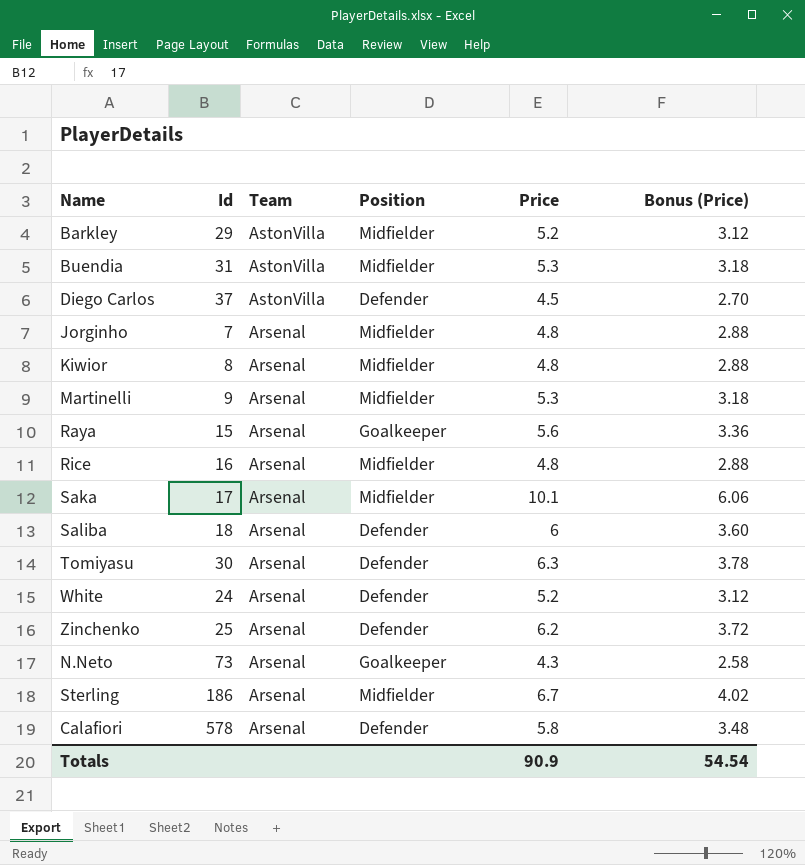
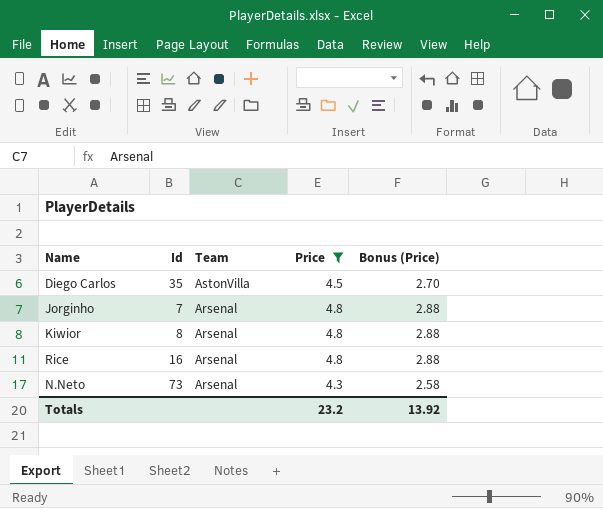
filter: none -> Price <= 4.8
column Position | position: 4 -> none
Diego Carlos | Id: 37 -> 35
Totals | Price: 90.9 -> 23.2
Totals | Bonus (Price): 54.54 -> 13.92

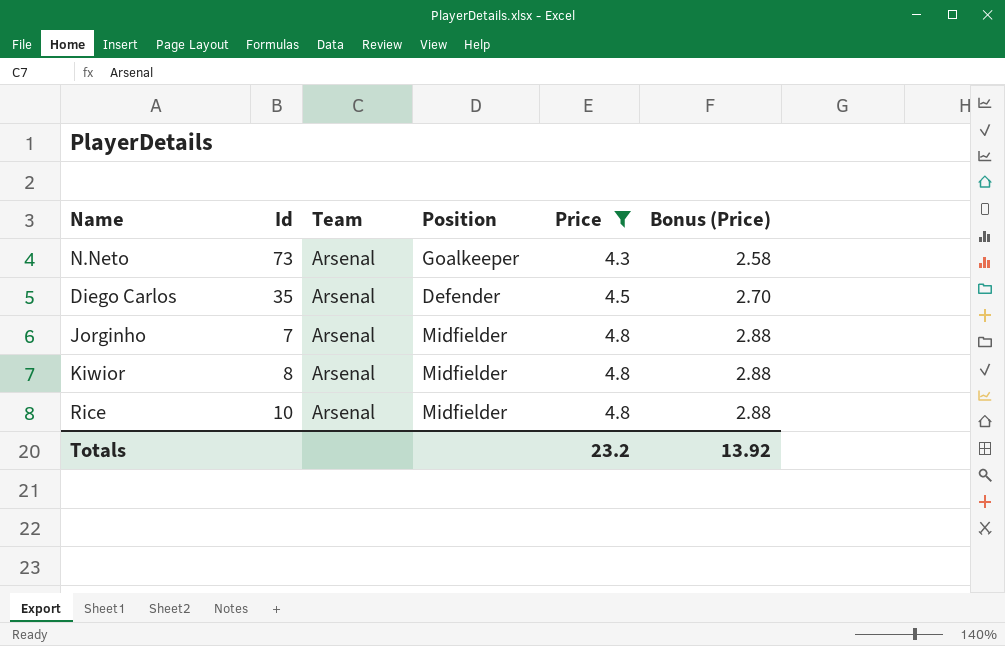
row order: Team descending -> Price ascending
column Position | position: none -> 4
Diego Carlos | Team: AstonVilla -> Arsenal
Rice | Id: 16 -> 10

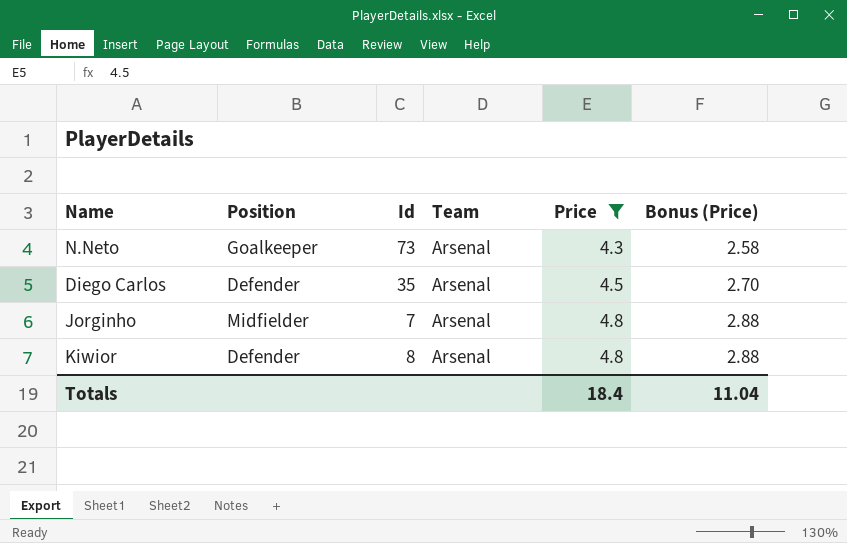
column Position | position: 4 -> 2
row Rice: 10 | Arsenal | Midfielder | 4.8 | 2.88 -> none
Kiwior | Position: Midfielder -> Defender
Totals | Price: 23.2 -> 18.4
Totals | Bonus (Price): 13.92 -> 11.04

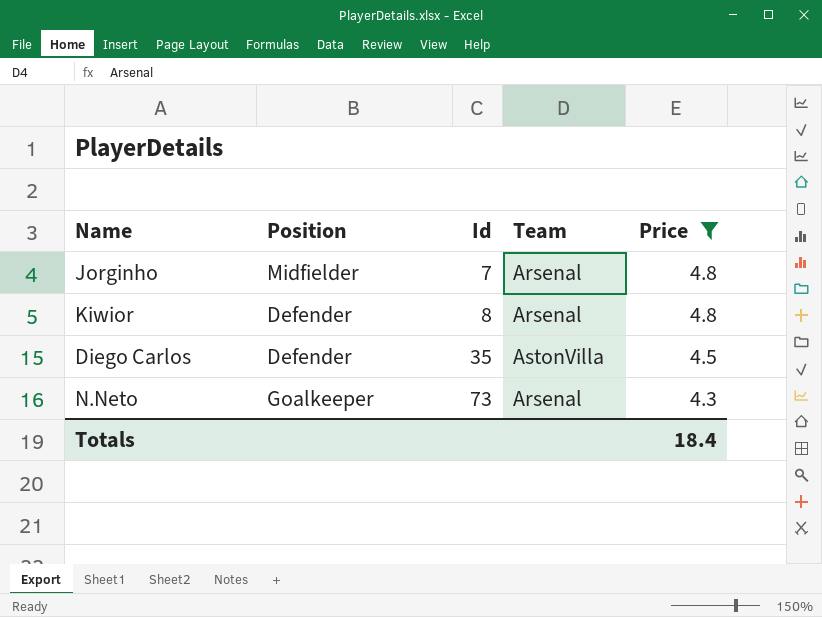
row order: Price ascending -> Id ascending
column Bonus (Price) | formula: [Price] * 0.6 -> none
Diego Carlos | Team: Arsenal -> AstonVilla

